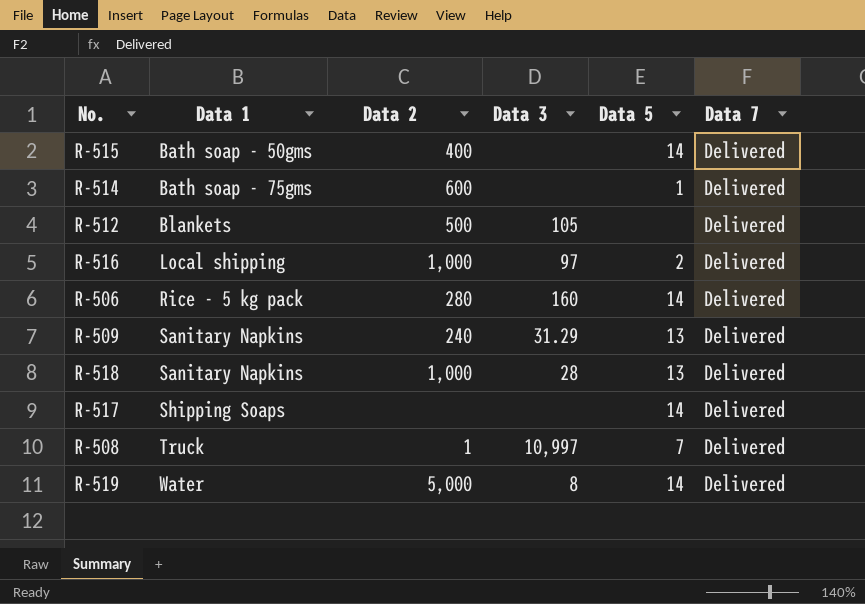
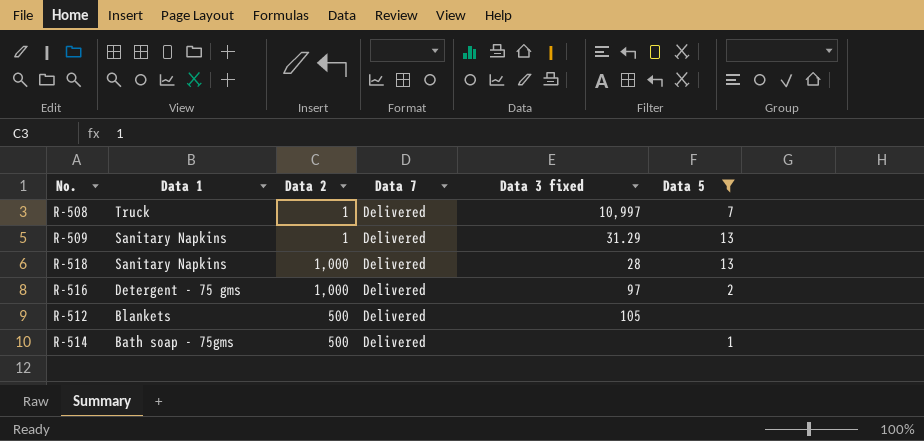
filter: none -> Data 5 != 14
row order: Data 1 ascending -> Data 1 descending
column Data 7 | position: 6 -> 4
column name: Data 3 -> Data 3 fixed
R-509 | Data 2: 240 -> 1
R-516 | Data 1: Local shipping -> Detergent - 75 gms
R-514 | Data 2: 600 -> 500

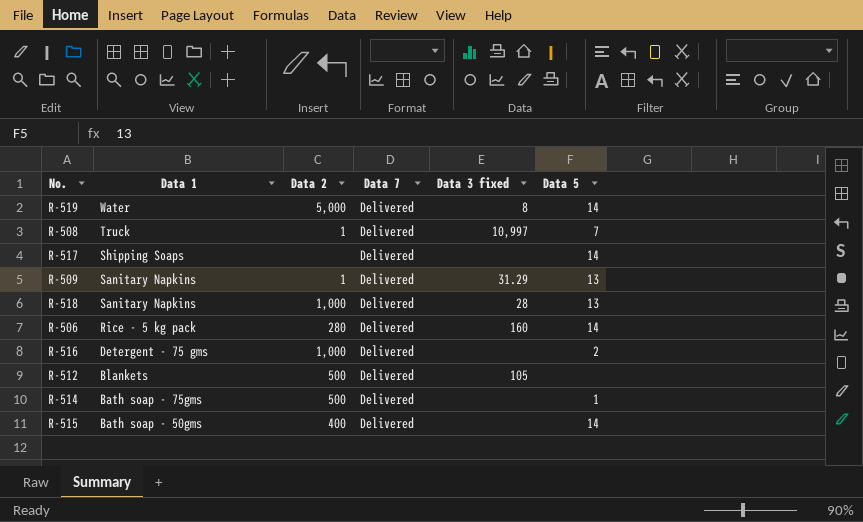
filter: Data 5 != 14 -> none
R-516 | Data 3 fixed: 97 -> none

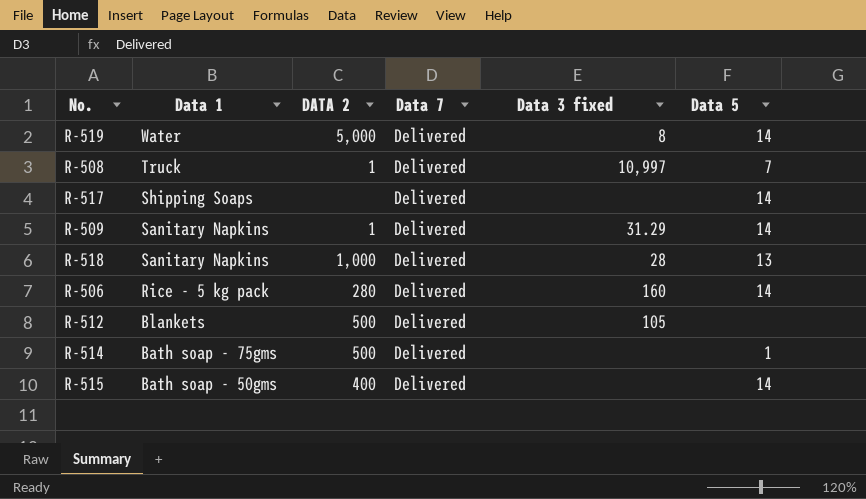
column name: Data 2 -> DATA 2
row R-516: Detergent - 75 gms | 1,000 | Delivered | none | 2 -> none
R-509 | Data 5: 13 -> 14

